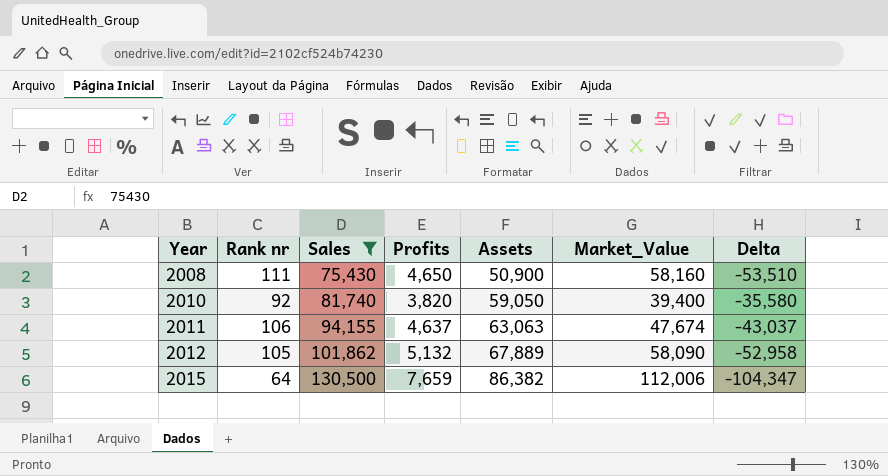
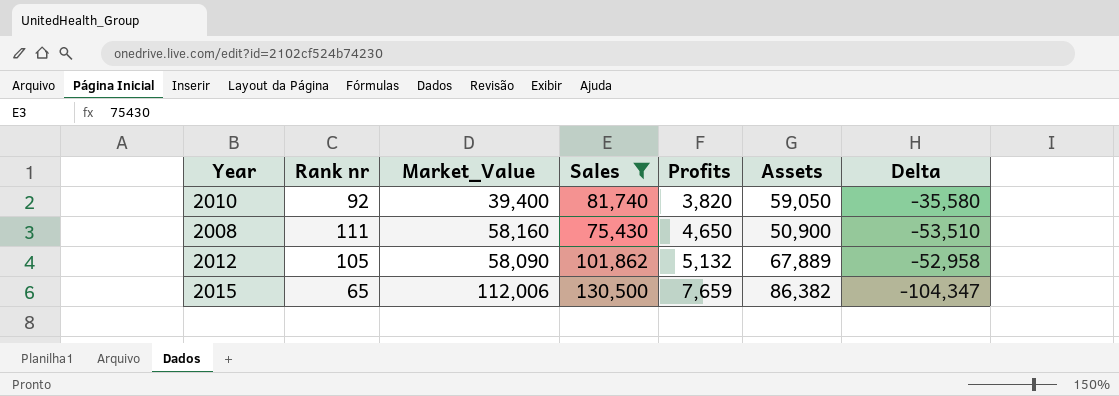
row order: Year ascending -> Profits ascending
column Market_Value | position: 6 -> 3
row 2011: 106 | 94,155 | 4,637 | 63,063 | 47,674 | -43,037 -> none
2015 | Rank nr: 64 -> 65

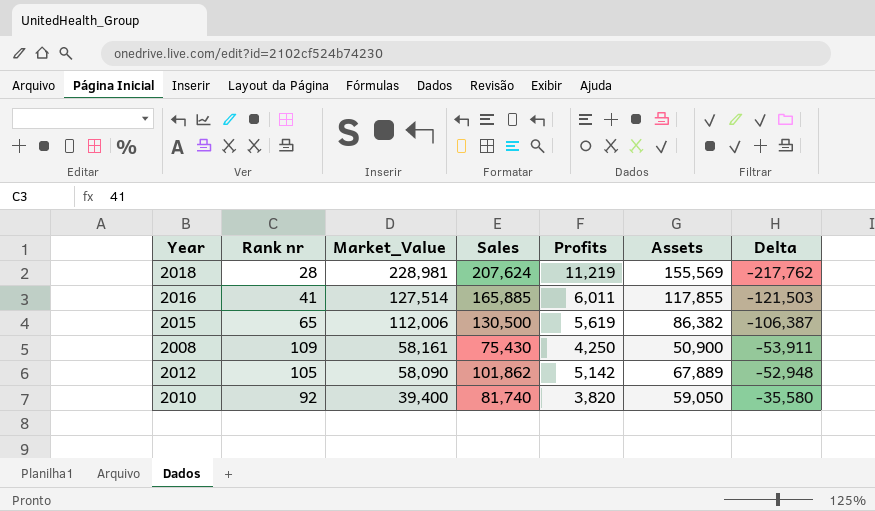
filter: Sales <= 130,500 -> none
row order: Profits ascending -> Market_Value descending
2015 | Profits: 7,659 -> 5,619
2015 | Delta: -104,347 -> -106,387
2008 | Rank nr: 111 -> 109
2008 | Market_Value: 58,160 -> 58,161
2008 | Profits: 4,650 -> 4,250
2008 | Delta: -53,510 -> -53,911
2012 | Profits: 5,132 -> 5,142
2012 | Delta: -52,958 -> -52,948

